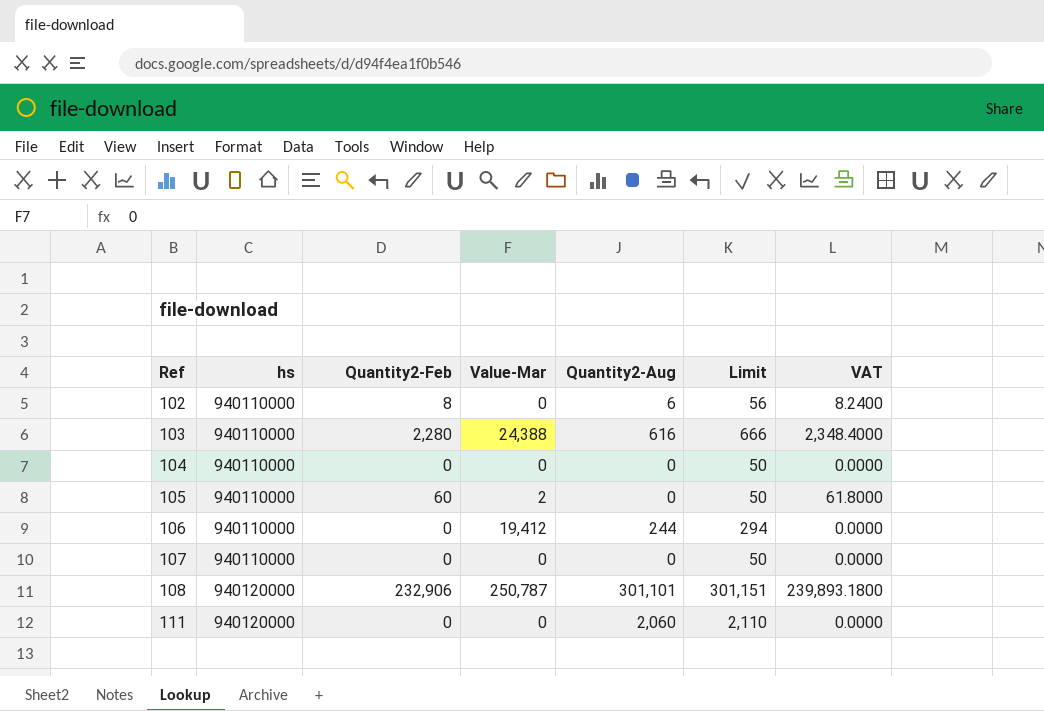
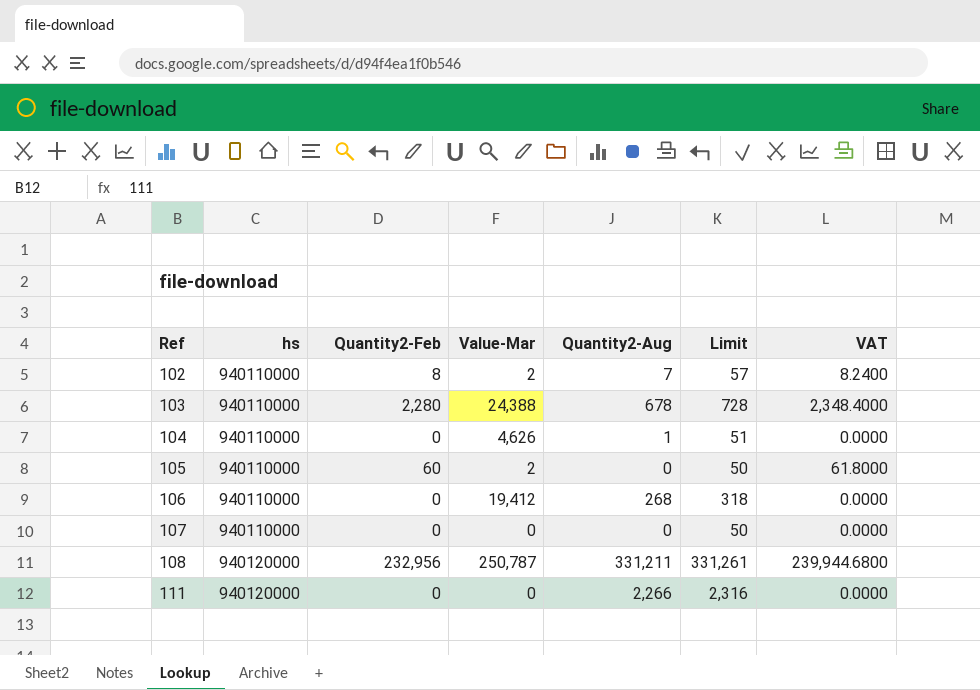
102 | Value-Mar: 0 -> 2
102 | Quantity2-Aug: 6 -> 7
102 | Limit: 56 -> 57
103 | Quantity2-Aug: 616 -> 678
103 | Limit: 666 -> 728
104 | Value-Mar: 0 -> 4,626
104 | Quantity2-Aug: 0 -> 1
104 | Limit: 50 -> 51
106 | Quantity2-Aug: 244 -> 268
106 | Limit: 294 -> 318
108 | Quantity2-Feb: 232,906 -> 232,956
108 | Quantity2-Aug: 301,101 -> 331,211
108 | Limit: 301,151 -> 331,261
108 | VAT: 239,893.1800 -> 239,944.6800
111 | Quantity2-Aug: 2,060 -> 2,266
111 | Limit: 2,110 -> 2,316

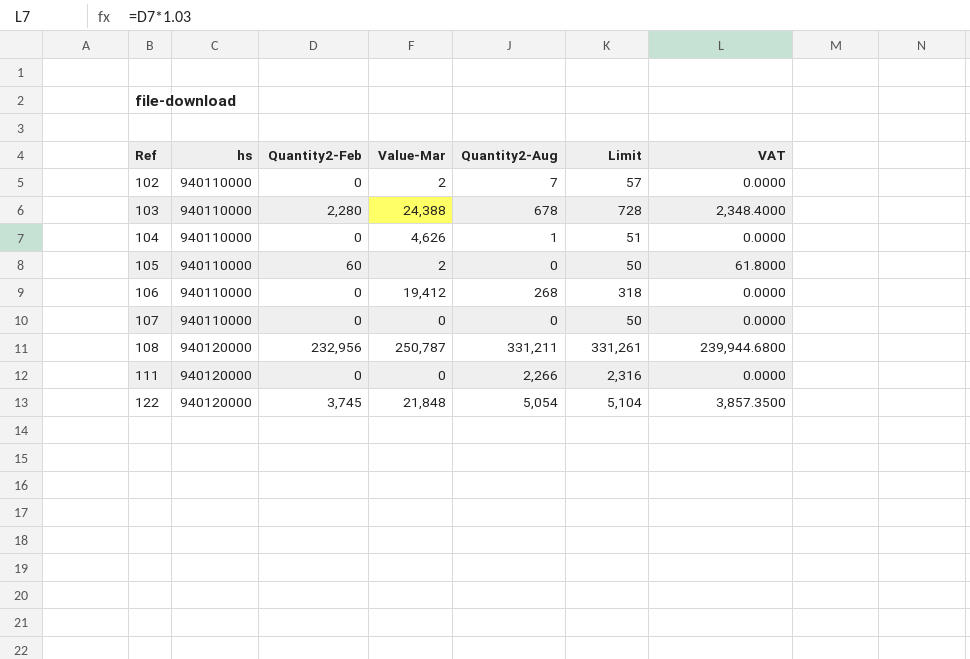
102 | Quantity2-Feb: 8 -> 0
102 | VAT: 8.2400 -> 0.0000
row 122: none -> 940120000 | 3,745 | 21,848 | 5,054 | 5,104 | 3,857.3500

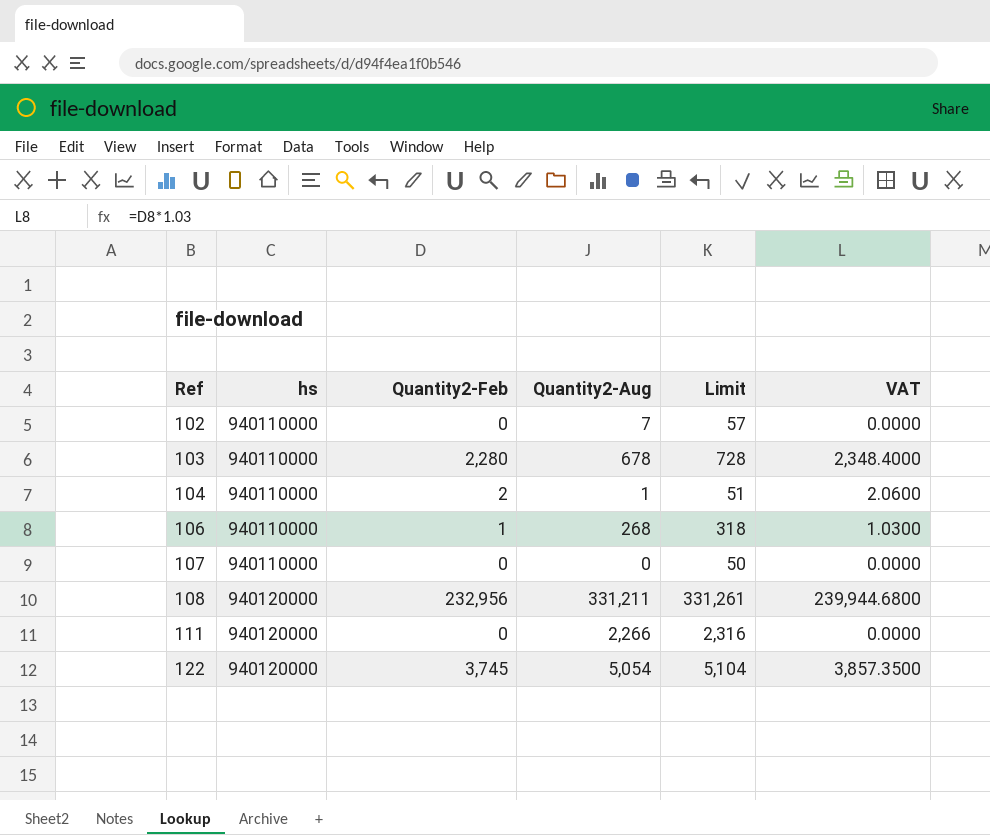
column Value-Mar | position: 4 -> none
row 105: 940110000 | 60 | 2 | 0 | 50 | 61.8000 -> none
104 | Quantity2-Feb: 0 -> 2
104 | VAT: 0.0000 -> 2.0600
106 | Quantity2-Feb: 0 -> 1
106 | VAT: 0.0000 -> 1.0300

